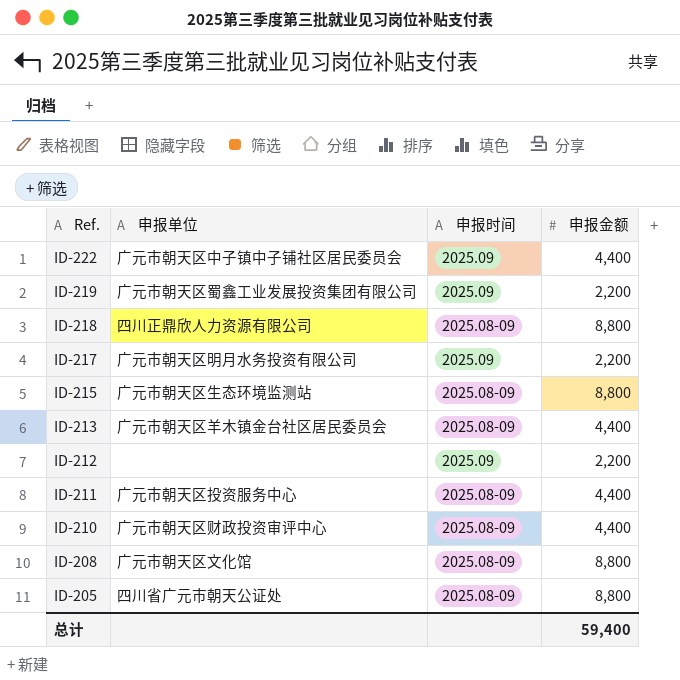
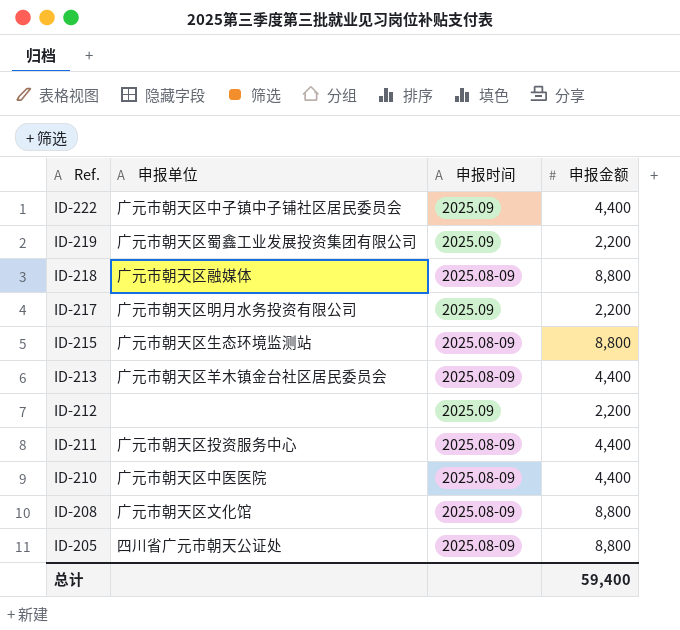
ID-218 | 申报单位: 四川正鼎欣人力资源有限公司 -> 广元市朝天区融媒体
ID-210 | 申报单位: 广元市朝天区财政投资审评中心 -> 广元市朝天区中医医院

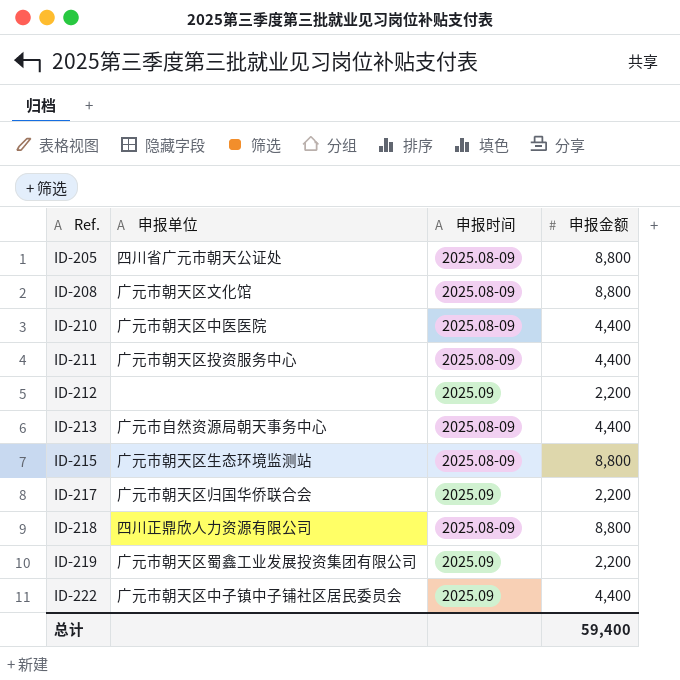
row order: Ref. descending -> Ref. ascending
ID-213 | 申报单位: 广元市朝天区羊木镇金台社区居民委员会 -> 广元市自然资源局朝天事务中心
ID-217 | 申报单位: 广元市朝天区明月水务投资有限公司 -> 广元市朝天区归国华侨联合会
ID-218 | 申报单位: 广元市朝天区融媒体 -> 四川正鼎欣人力资源有限公司

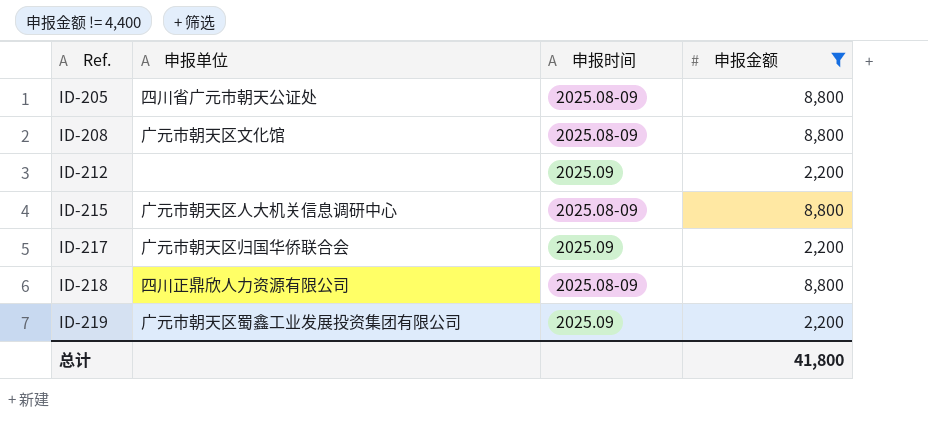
filter: none -> 申报金额 != 4,400
ID-215 | 申报单位: 广元市朝天区生态环境监测站 -> 广元市朝天区人大机关信息调研中心
总计 | 申报金额: 59,400 -> 41,800

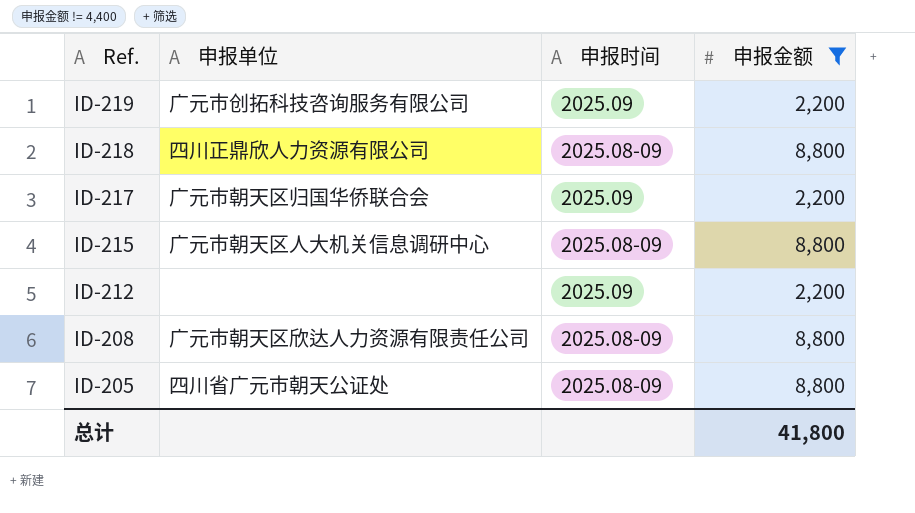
row order: Ref. ascending -> Ref. descending
ID-219 | 申报单位: 广元市朝天区蜀鑫工业发展投资集团有限公司 -> 广元市创拓科技咨询服务有限公司
ID-208 | 申报单位: 广元市朝天区文化馆 -> 广元市朝天区欣达人力资源有限责任公司

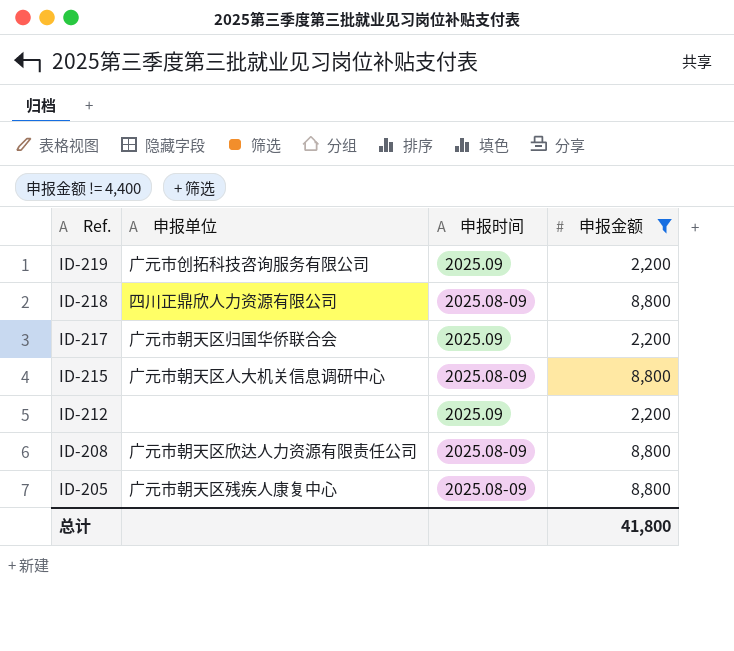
ID-205 | 申报单位: 四川省广元市朝天公证处 -> 广元市朝天区残疾人康复中心

